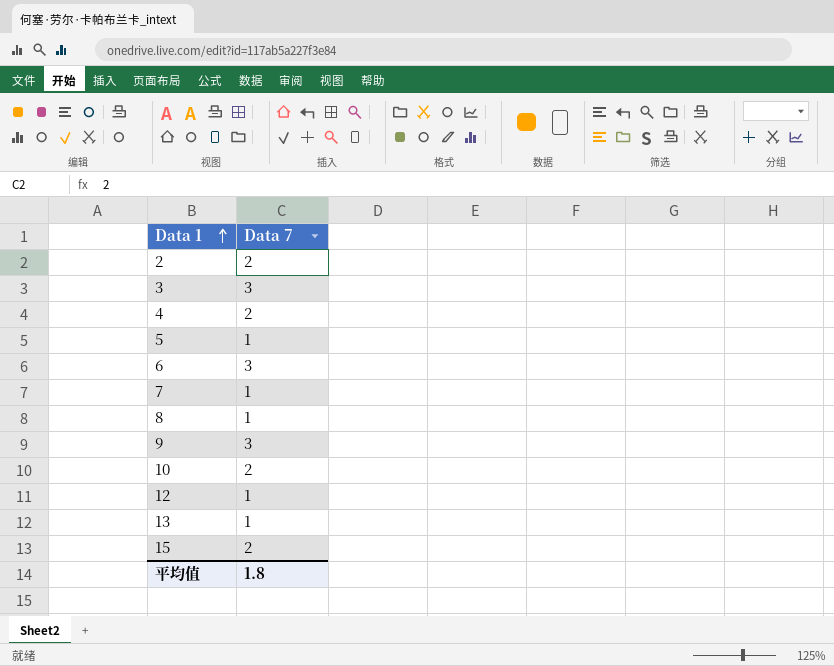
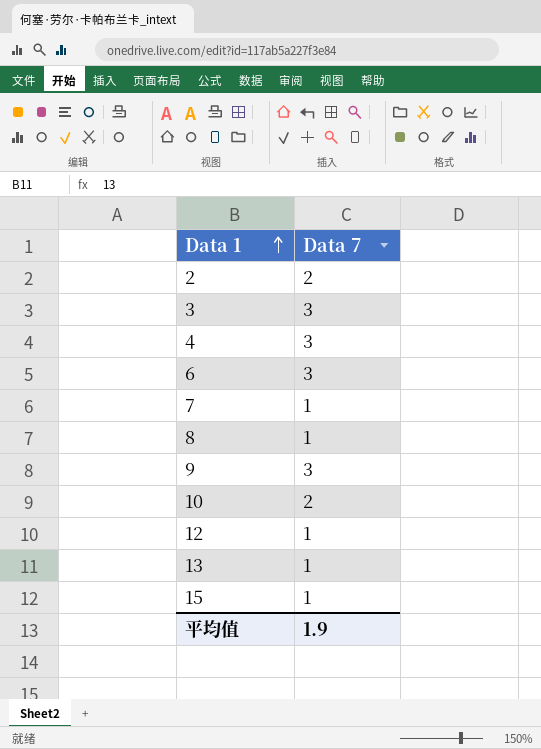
row 5: 1 -> none
4 | Data 7: 2 -> 3
15 | Data 7: 2 -> 1
平均值 | Data 7: 1.8 -> 1.9

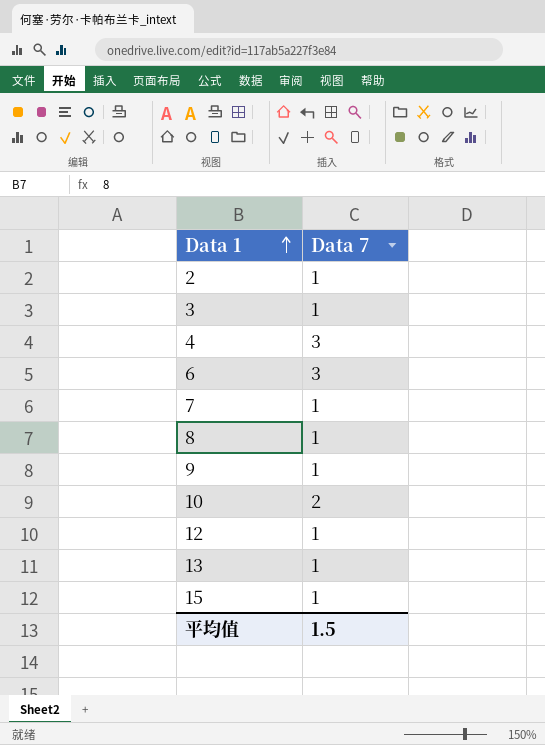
2 | Data 7: 2 -> 1
3 | Data 7: 3 -> 1
9 | Data 7: 3 -> 1
平均值 | Data 7: 1.9 -> 1.5

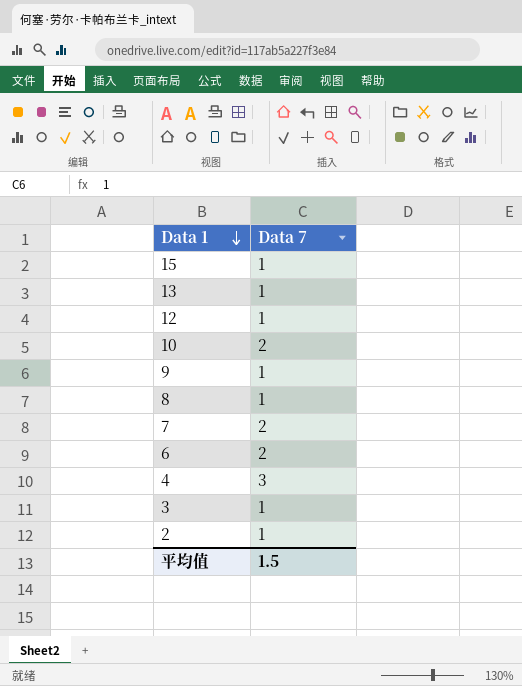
row order: Data 1 ascending -> Data 1 descending
7 | Data 7: 1 -> 2
6 | Data 7: 3 -> 2

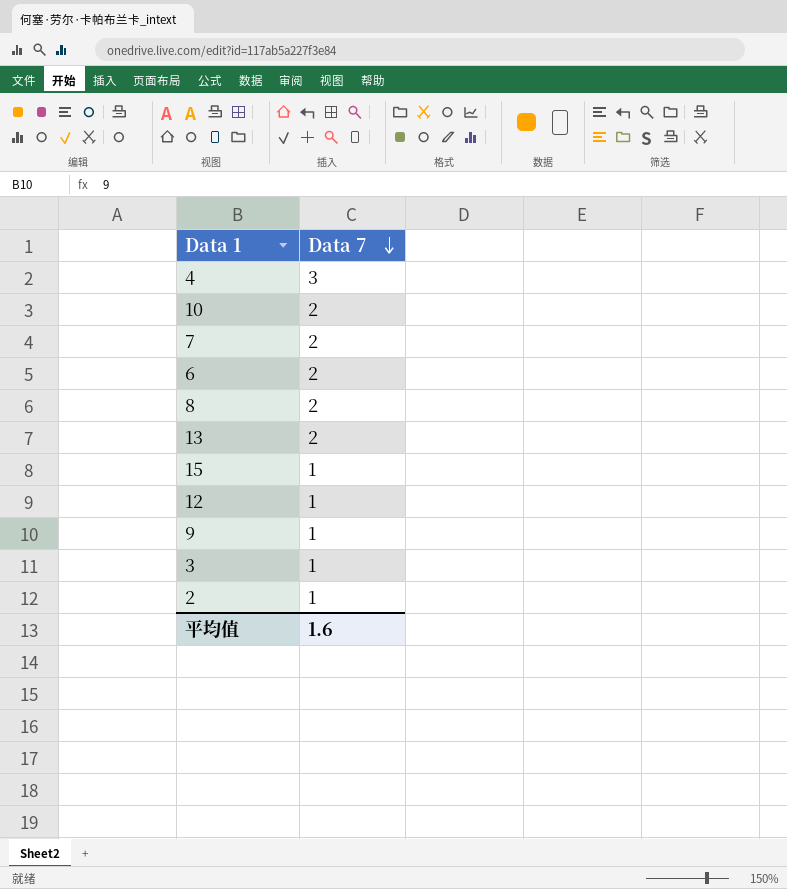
row order: Data 1 descending -> Data 7 descending
8 | Data 7: 1 -> 2
13 | Data 7: 1 -> 2
平均值 | Data 7: 1.5 -> 1.6

